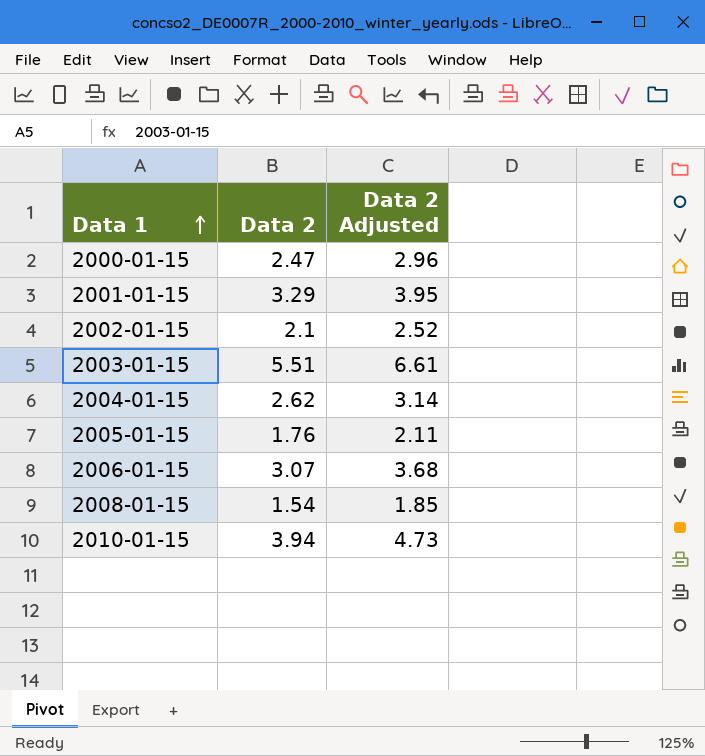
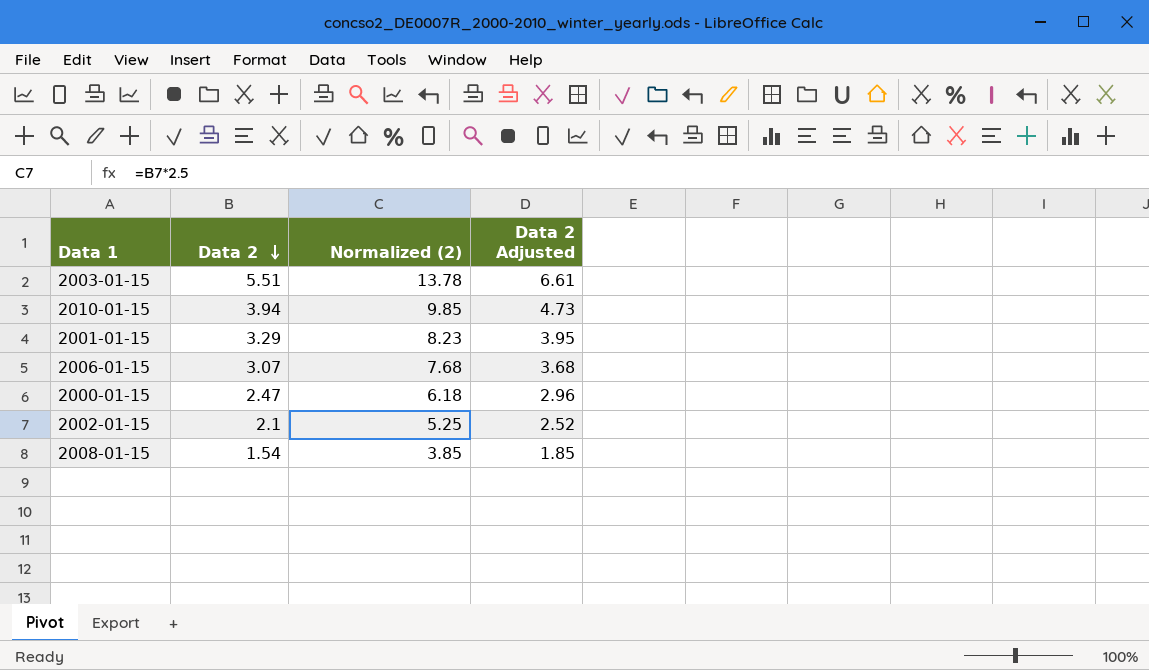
row order: Data 1 ascending -> Data 2 descending
column Normalized (2) | formula: none -> [Data 2] * 2.5
row 2004-01-15: 2.62 | 3.14 -> none
row 2005-01-15: 1.76 | 2.11 -> none

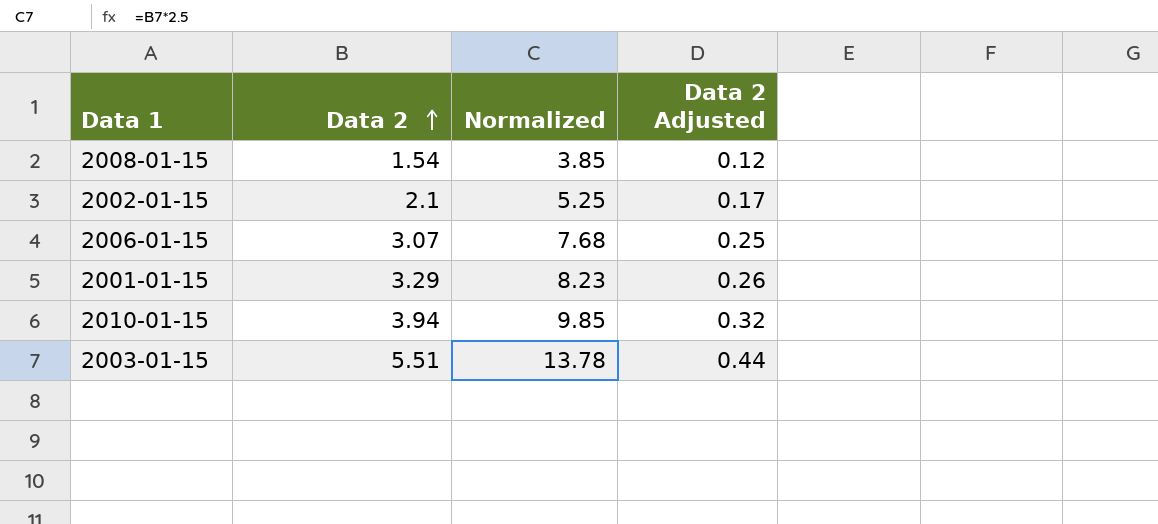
row order: Data 2 descending -> Data 2 ascending
column name: Normalized (2) -> Normalized
column Data 2 Adjusted | formula: [Data 2] * 1.2 -> [Data 2] * 0.08
row 2000-01-15: 2.47 | 6.18 | 2.96 -> none

